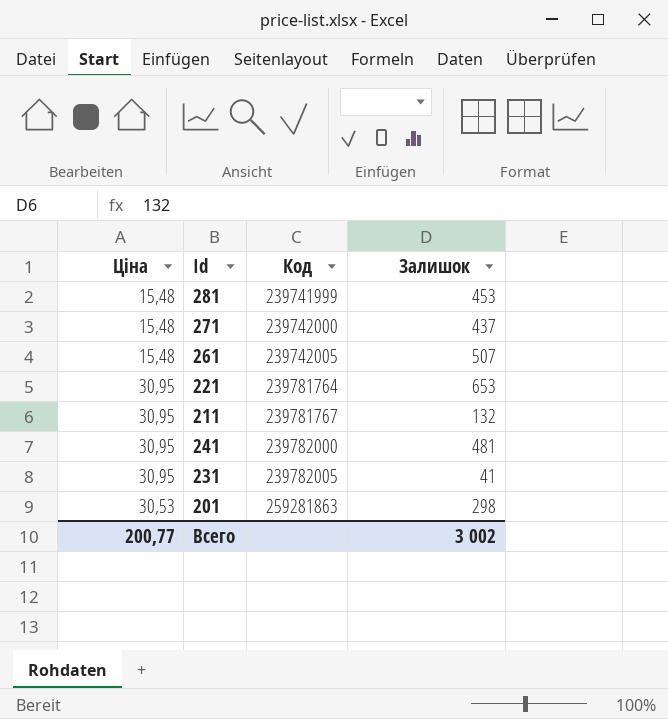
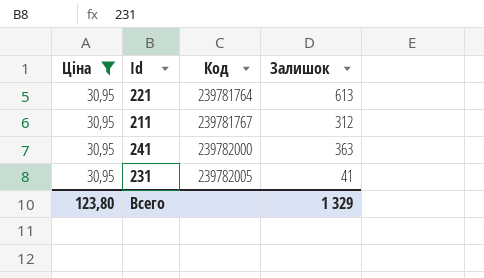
filter: none -> Ціна = 30,95
221 | Залишок: 653 -> 613
211 | Залишок: 132 -> 312
241 | Залишок: 481 -> 363
Всего | Ціна: 200,77 -> 123,80
Всего | Залишок: 3 002 -> 1 329

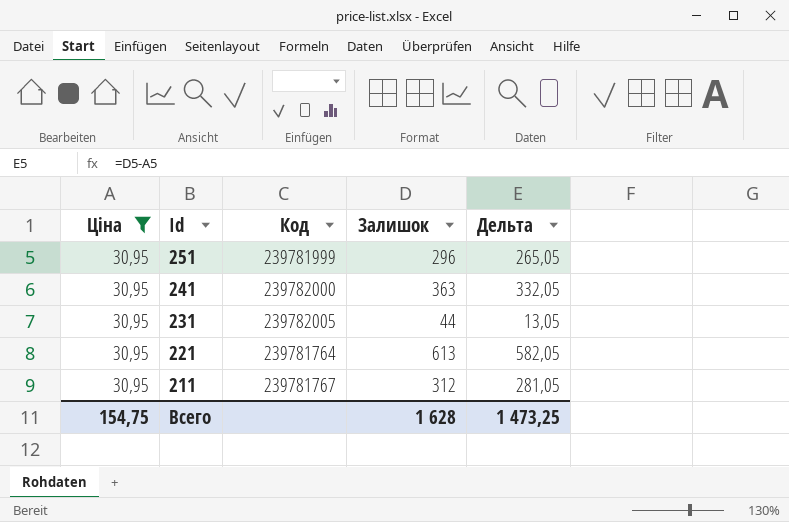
row order: Код ascending -> Id descending
column Дельта | formula: none -> [Залишок] - [Ціна]
row 251: none -> 30,95 | 239781999 | 296 | 265,05
231 | Залишок: 41 -> 44
Всего | Ціна: 123,80 -> 154,75
Всего | Залишок: 1 329 -> 1 628

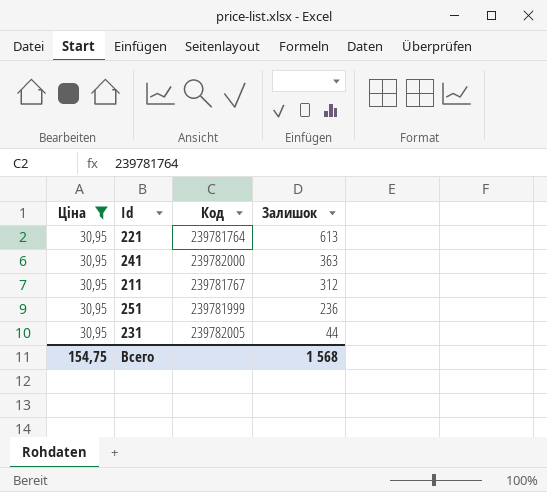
row order: Id descending -> Залишок descending
column Дельта | formula: [Залишок] - [Ціна] -> none
251 | Залишок: 296 -> 236
Всего | Залишок: 1 628 -> 1 568

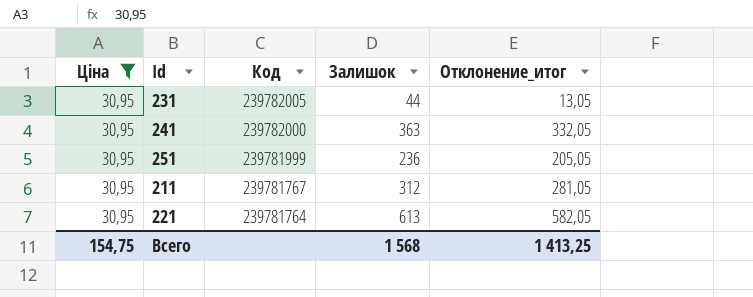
row order: Залишок descending -> Код descending
column Отклонение_итог | formula: none -> [Залишок] - [Ціна]

